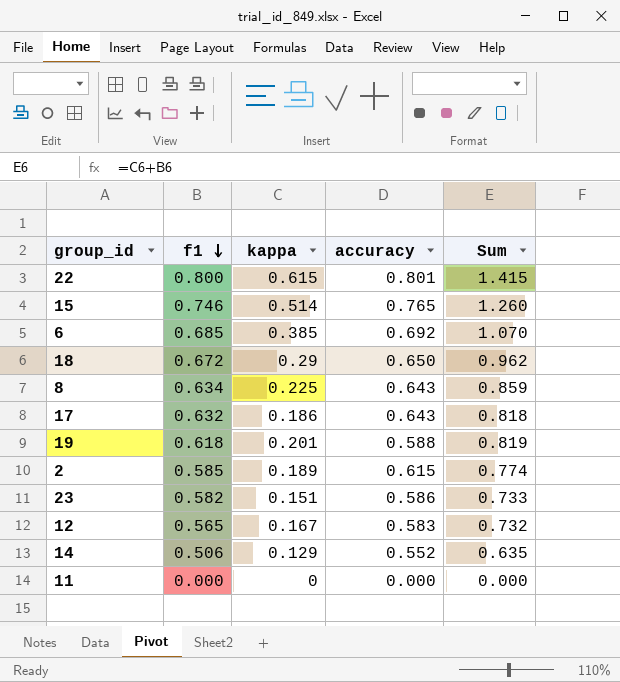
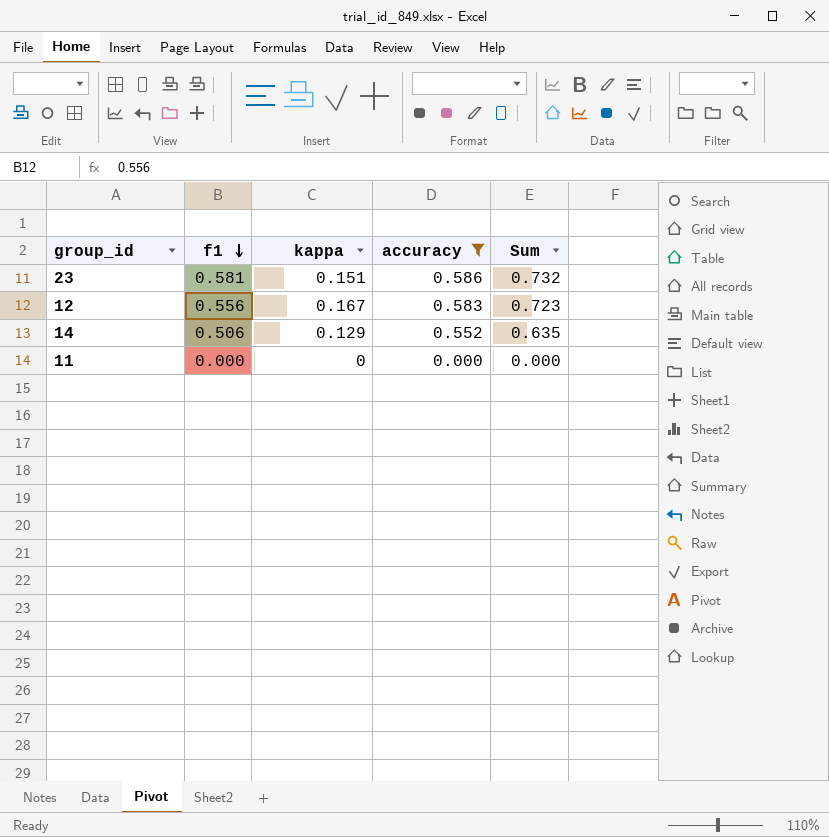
filter: none -> accuracy <= 0.586
23 | f1: 0.582 -> 0.581
23 | Sum: 0.733 -> 0.732
12 | f1: 0.565 -> 0.556
12 | Sum: 0.732 -> 0.723

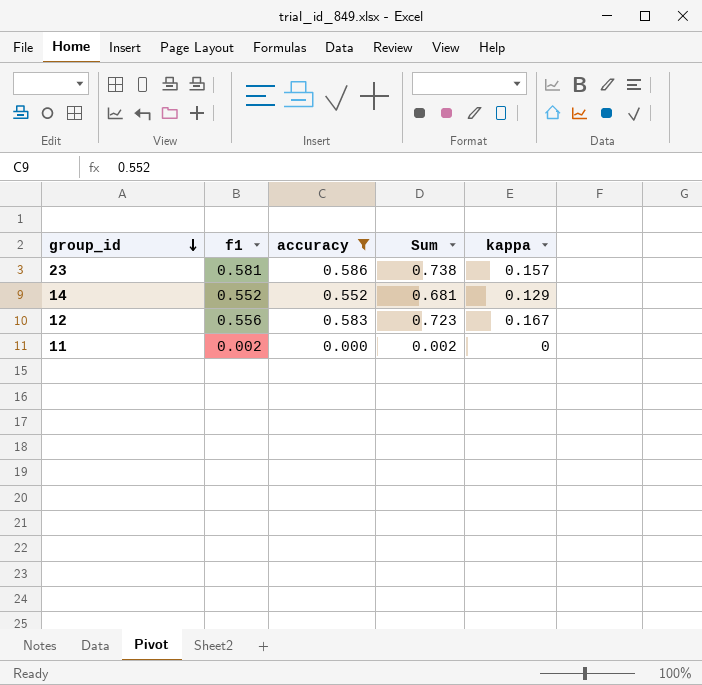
row order: f1 descending -> group_id descending
column kappa | position: 3 -> 5
23 | Sum: 0.732 -> 0.738
23 | kappa: 0.151 -> 0.157
14 | f1: 0.506 -> 0.552
14 | Sum: 0.635 -> 0.681
11 | f1: 0.000 -> 0.002
11 | Sum: 0.000 -> 0.002

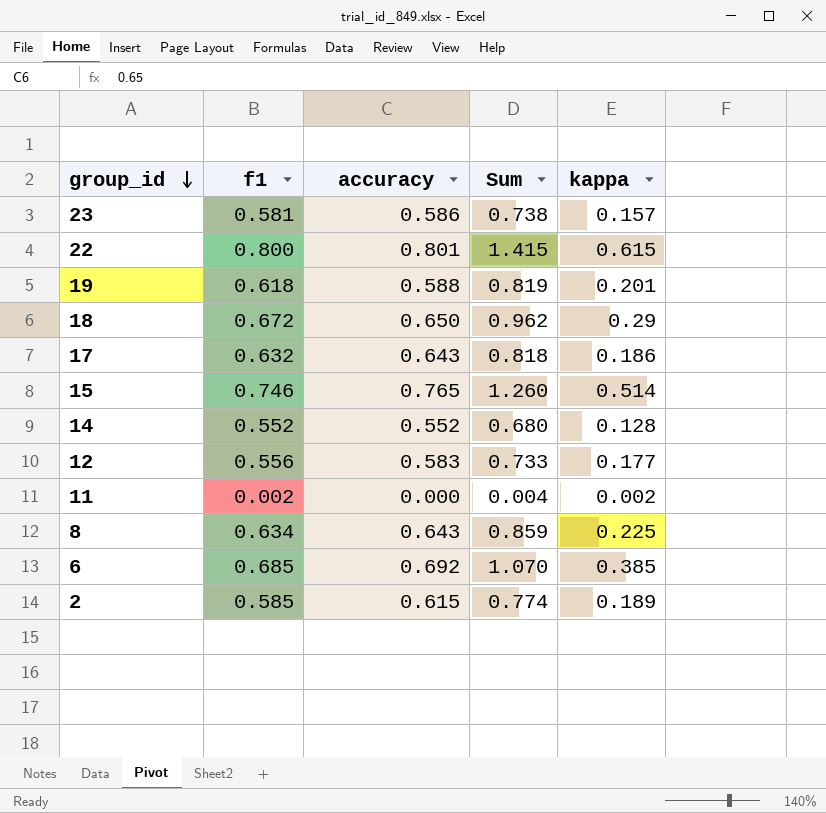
filter: accuracy <= 0.586 -> none
14 | Sum: 0.681 -> 0.680
14 | kappa: 0.129 -> 0.128
12 | Sum: 0.723 -> 0.733
12 | kappa: 0.167 -> 0.177
11 | Sum: 0.002 -> 0.004
11 | kappa: 0 -> 0.002

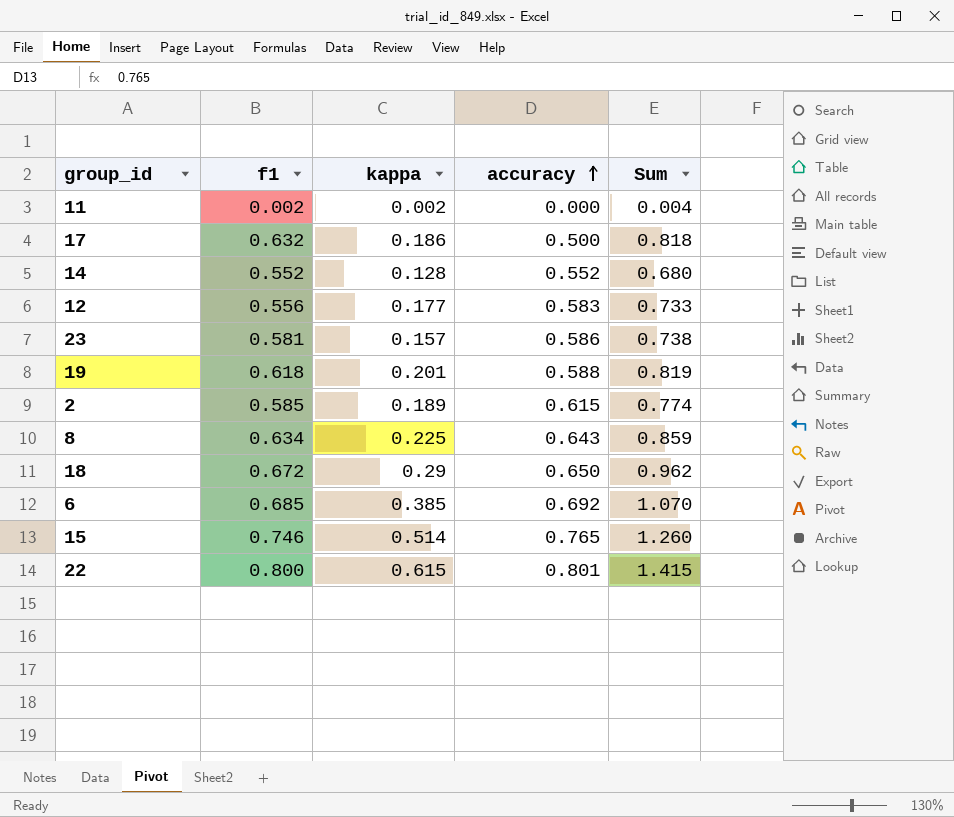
row order: group_id descending -> accuracy ascending
column kappa | position: 5 -> 3
17 | accuracy: 0.643 -> 0.500

